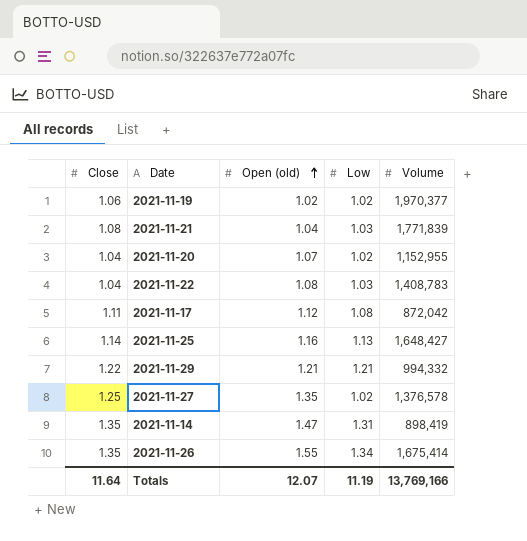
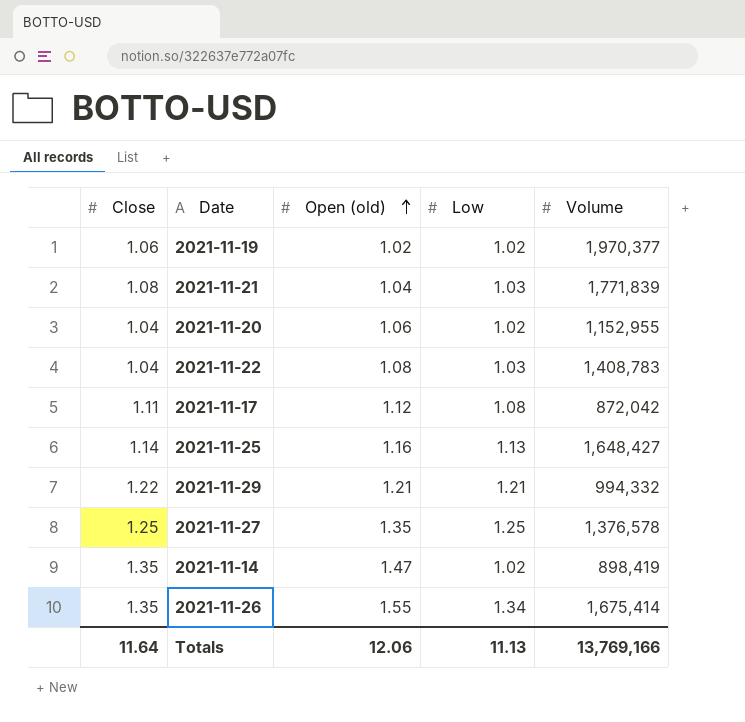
2021-11-20 | Open (old): 1.07 -> 1.06
2021-11-27 | Low: 1.02 -> 1.25
2021-11-14 | Low: 1.31 -> 1.02
Totals | Open (old): 12.07 -> 12.06
Totals | Low: 11.19 -> 11.13

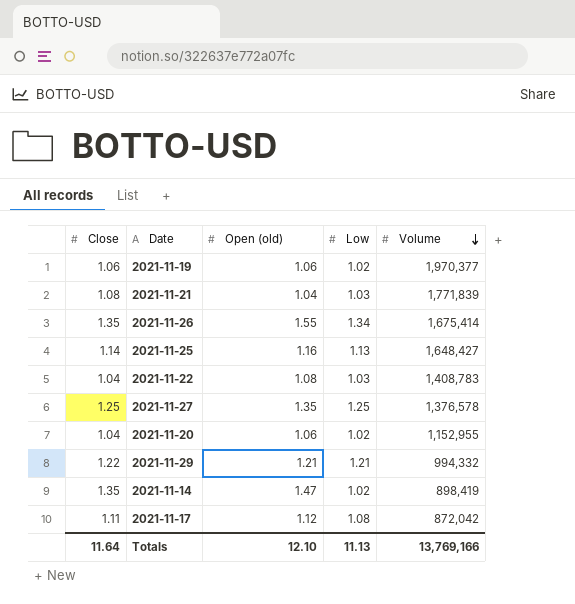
row order: Open (old) ascending -> Volume descending
2021-11-19 | Open (old): 1.02 -> 1.06
Totals | Open (old): 12.06 -> 12.10

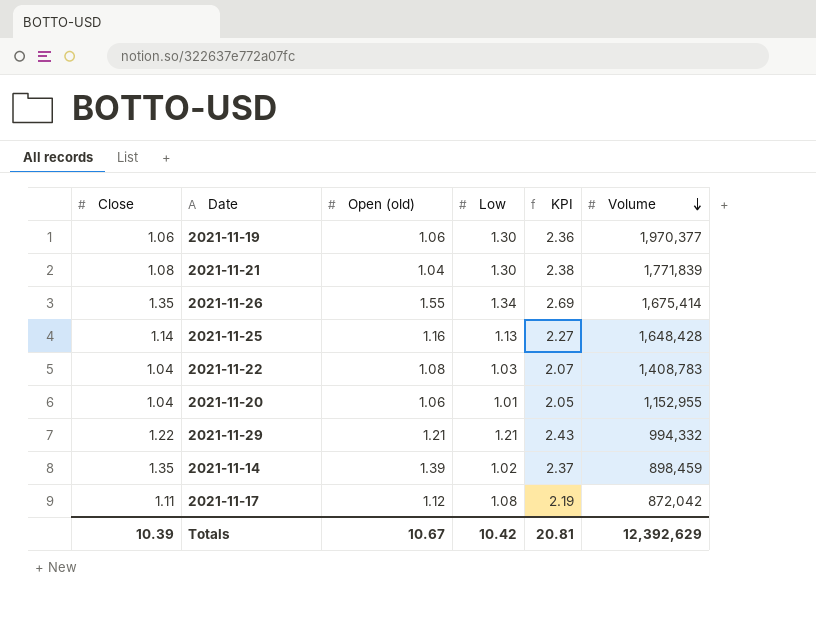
column KPI | formula: none -> [Close] + [Low]
row 2021-11-27: 1.25 | 1.35 | 1.25 | 1,376,578 -> none
2021-11-19 | Low: 1.02 -> 1.30
2021-11-21 | Low: 1.03 -> 1.30
2021-11-25 | Volume: 1,648,427 -> 1,648,428
2021-11-20 | Low: 1.02 -> 1.01
2021-11-14 | Open (old): 1.47 -> 1.39
2021-11-14 | Volume: 898,419 -> 898,459
Totals | Close: 11.64 -> 10.39
Totals | Open (old): 12.10 -> 10.67
Totals | Low: 11.13 -> 10.42
Totals | Volume: 13,769,166 -> 12,392,629

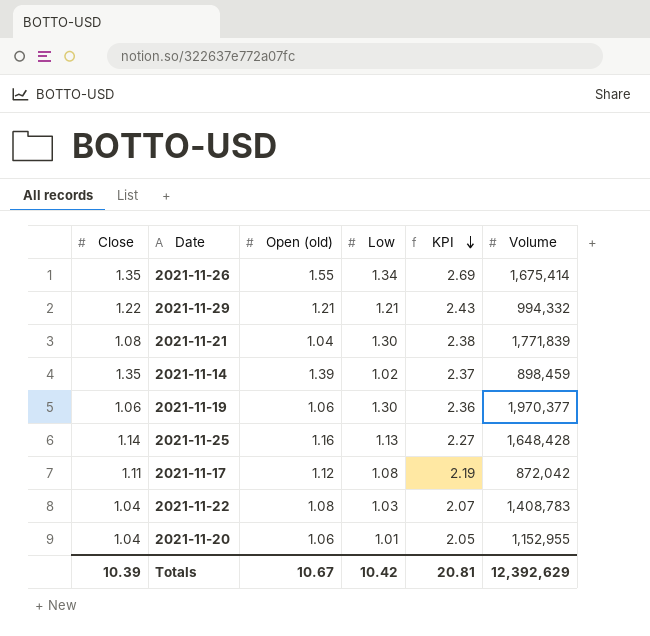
row order: Volume descending -> KPI descending

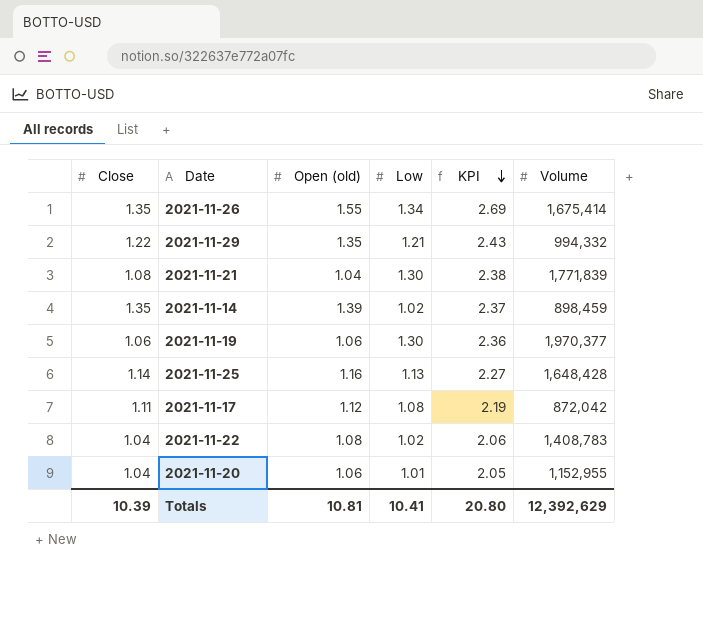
2021-11-29 | Open (old): 1.21 -> 1.35
2021-11-22 | Low: 1.03 -> 1.02
2021-11-22 | KPI: 2.07 -> 2.06
Totals | Open (old): 10.67 -> 10.81
Totals | Low: 10.42 -> 10.41
Totals | KPI: 20.81 -> 20.80

